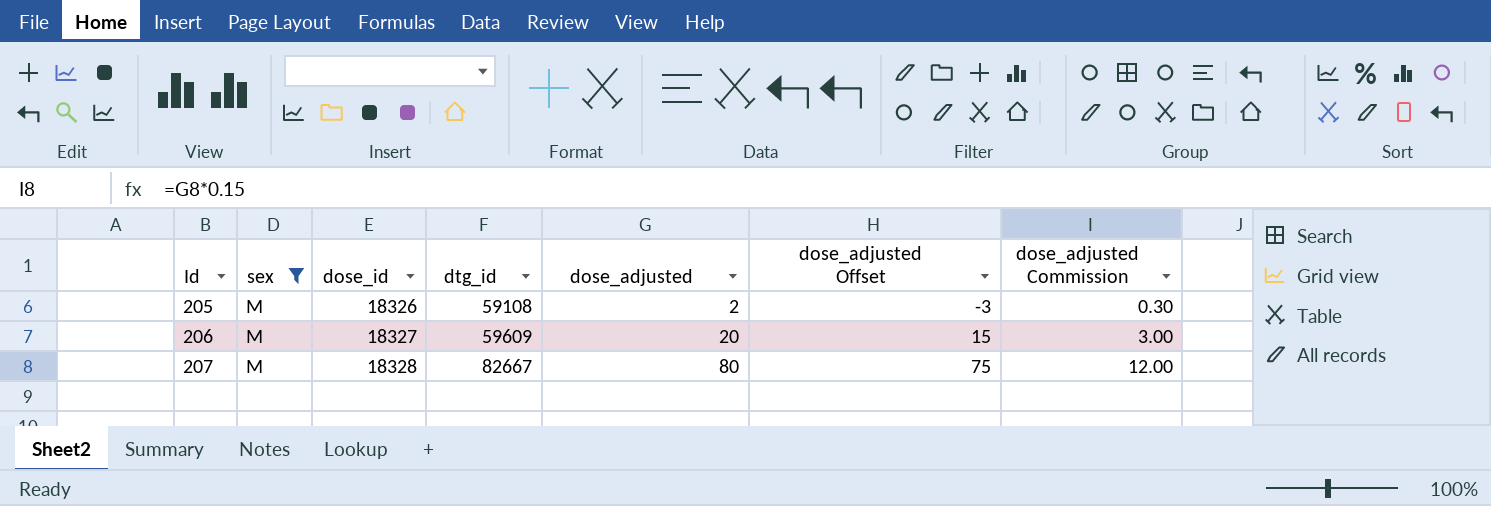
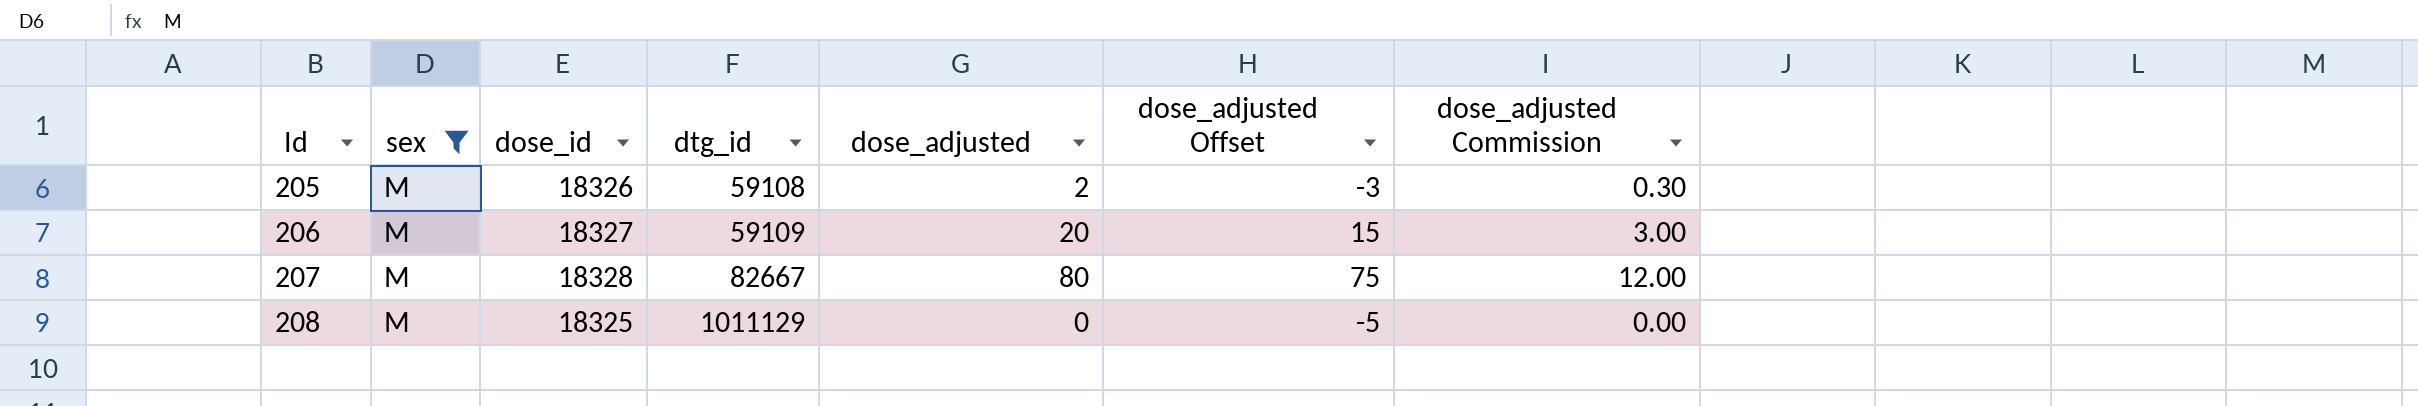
206 | dtg_id: 59609 -> 59109
row 208: none -> M | 18325 | 1011129 | 0 | -5 | 0.00

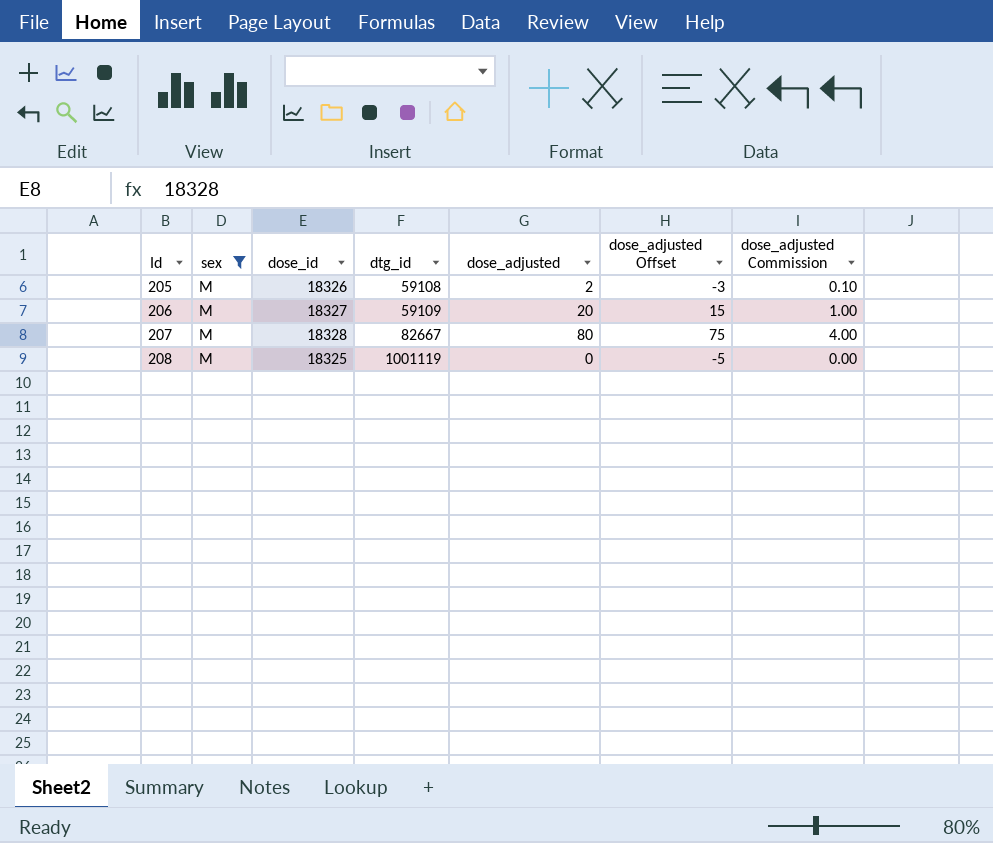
column dose_adjusted Commission | formula: [dose_adjusted] * 0.15 -> [dose_adjusted] * 0.05
208 | dtg_id: 1011129 -> 1001119

